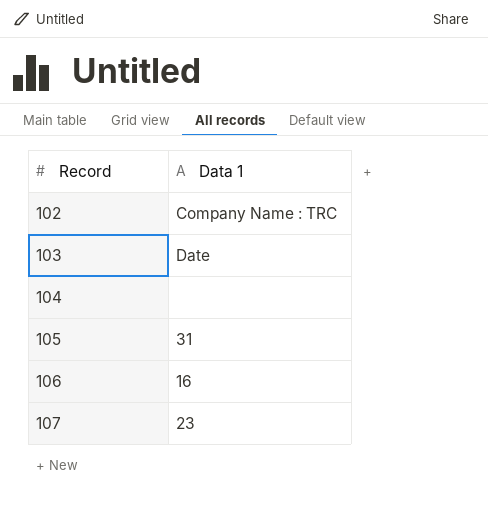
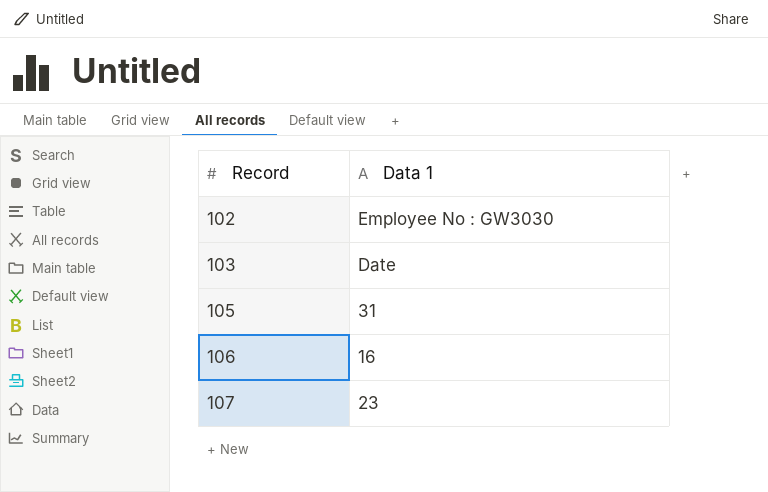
row 104: none -> none
102 | Data 1: Company Name : TRC -> Employee No : GW3030

